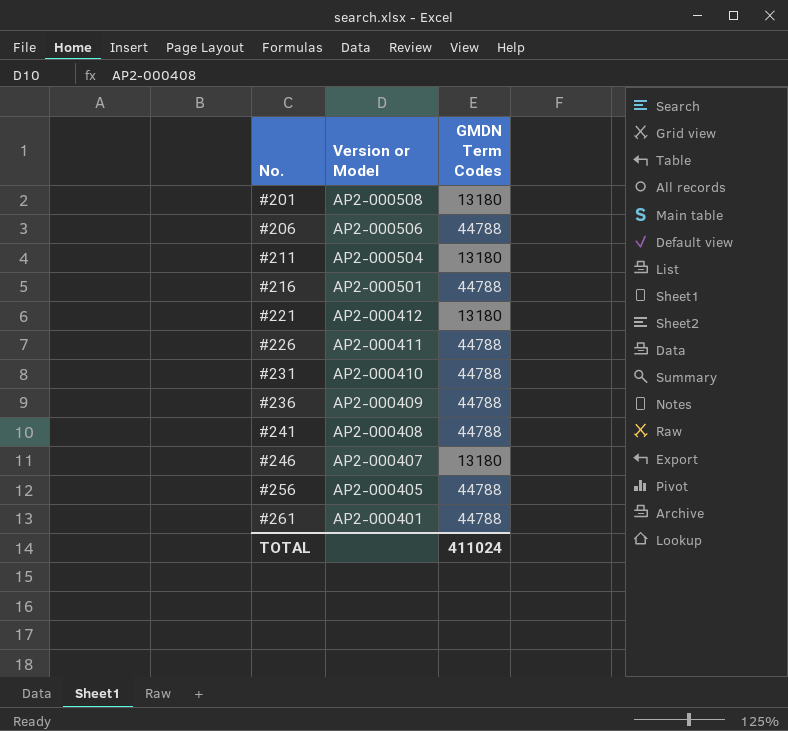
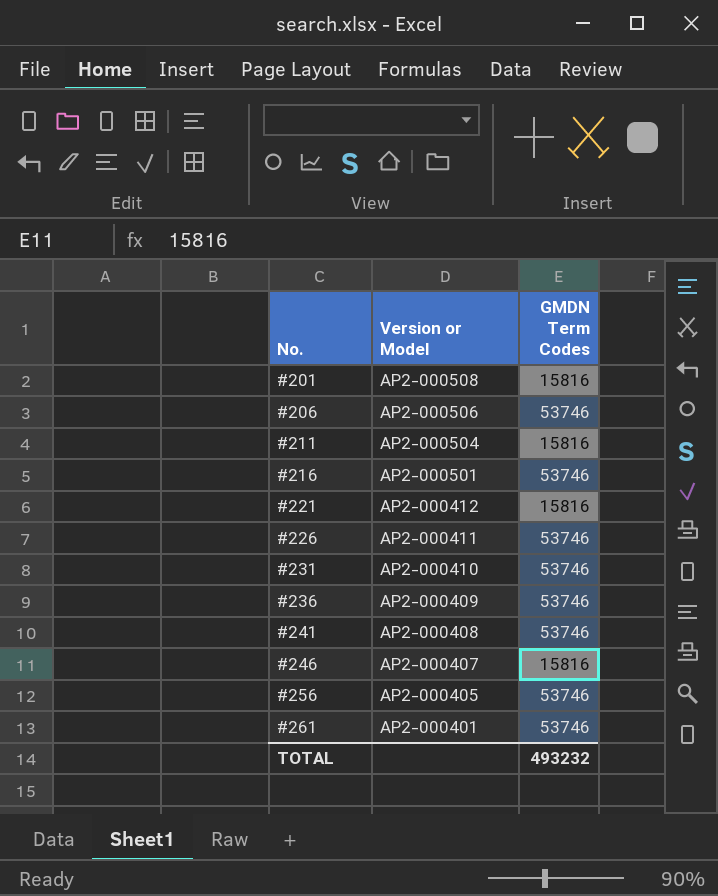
#201 | GMDN Term Codes: 13180 -> 15816
#206 | GMDN Term Codes: 44788 -> 53746
#211 | GMDN Term Codes: 13180 -> 15816
#216 | GMDN Term Codes: 44788 -> 53746
#221 | GMDN Term Codes: 13180 -> 15816
#226 | GMDN Term Codes: 44788 -> 53746
#231 | GMDN Term Codes: 44788 -> 53746
#236 | GMDN Term Codes: 44788 -> 53746
#241 | GMDN Term Codes: 44788 -> 53746
#246 | GMDN Term Codes: 13180 -> 15816
#256 | GMDN Term Codes: 44788 -> 53746
#261 | GMDN Term Codes: 44788 -> 53746
TOTAL | GMDN Term Codes: 411024 -> 493232

